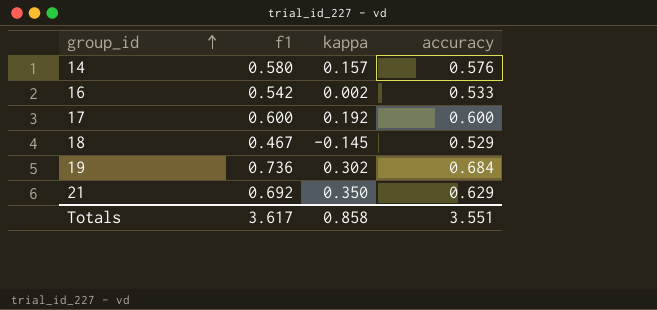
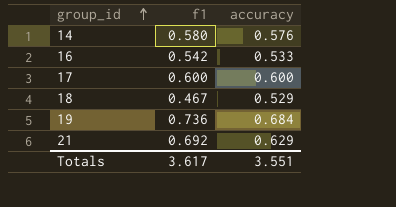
column kappa | position: 3 -> none

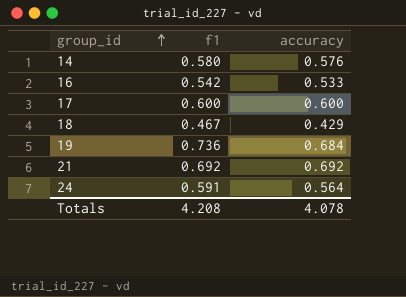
18 | accuracy: 0.529 -> 0.429
21 | accuracy: 0.629 -> 0.692
row 24: none -> 0.591 | 0.564
Totals | f1: 3.617 -> 4.208
Totals | accuracy: 3.551 -> 4.078

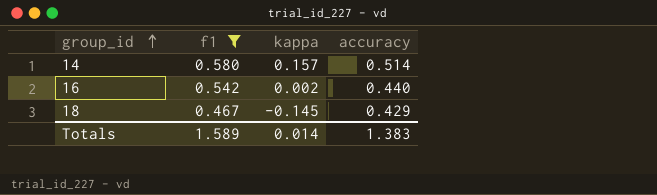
filter: none -> f1 <= 0.580
column kappa | position: none -> 3
14 | accuracy: 0.576 -> 0.514
16 | accuracy: 0.533 -> 0.440
Totals | f1: 4.208 -> 1.589
Totals | accuracy: 4.078 -> 1.383

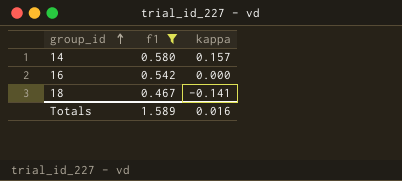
column accuracy | position: 4 -> none
16 | kappa: 0.002 -> 0.000
18 | kappa: -0.145 -> -0.141
Totals | kappa: 0.014 -> 0.016

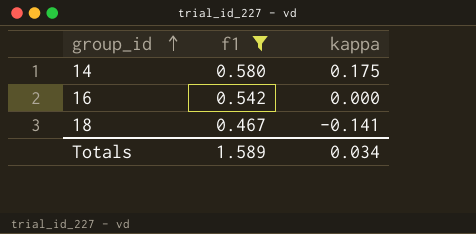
14 | kappa: 0.157 -> 0.175
Totals | kappa: 0.016 -> 0.034

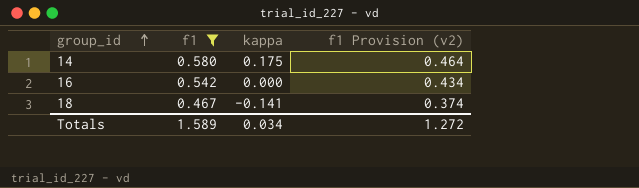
column f1 Provision (v2) | formula: none -> [f1] * 0.8

